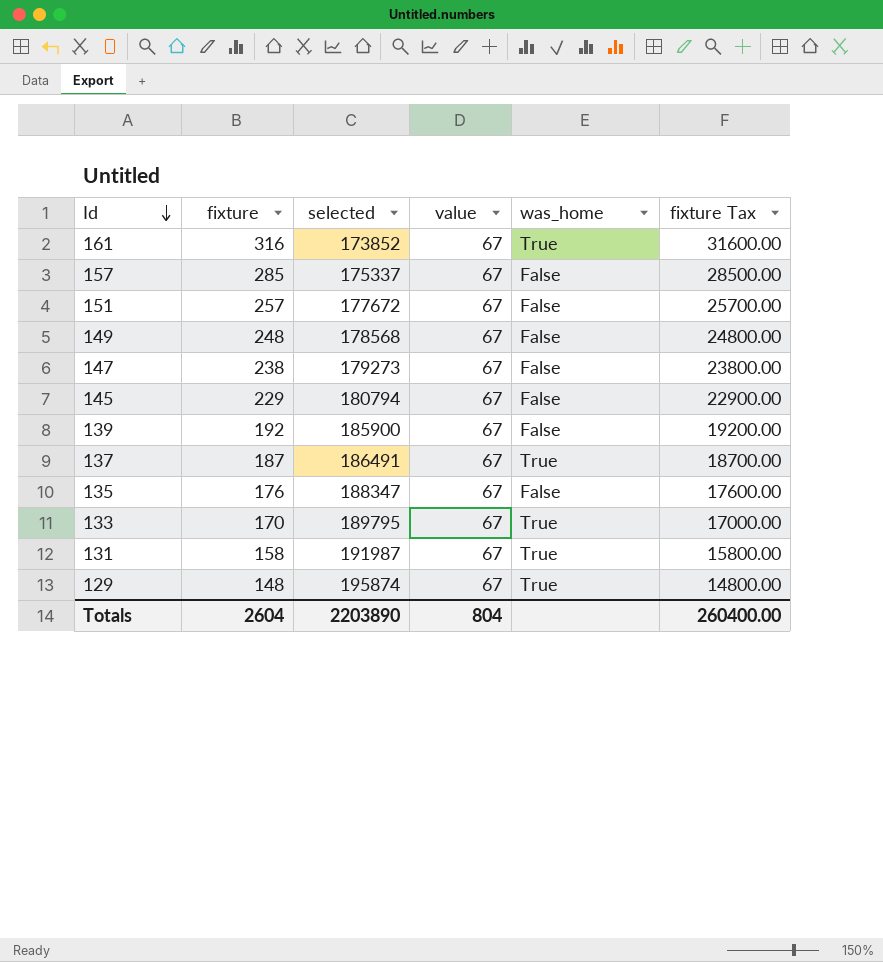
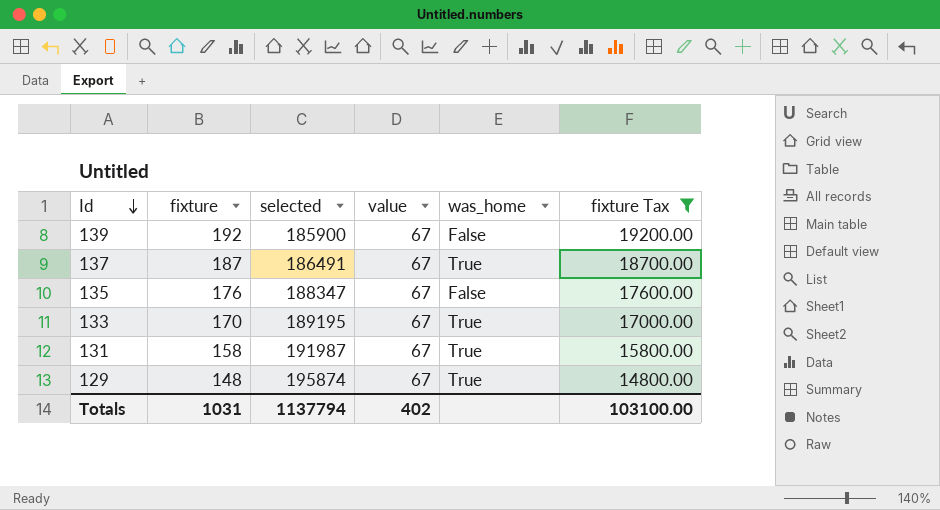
filter: none -> fixture Tax <= 19200.00
133 | selected: 189795 -> 189195
Totals | fixture: 2604 -> 1031
Totals | selected: 2203890 -> 1137794
Totals | value: 804 -> 402
Totals | fixture Tax: 260400.00 -> 103100.00

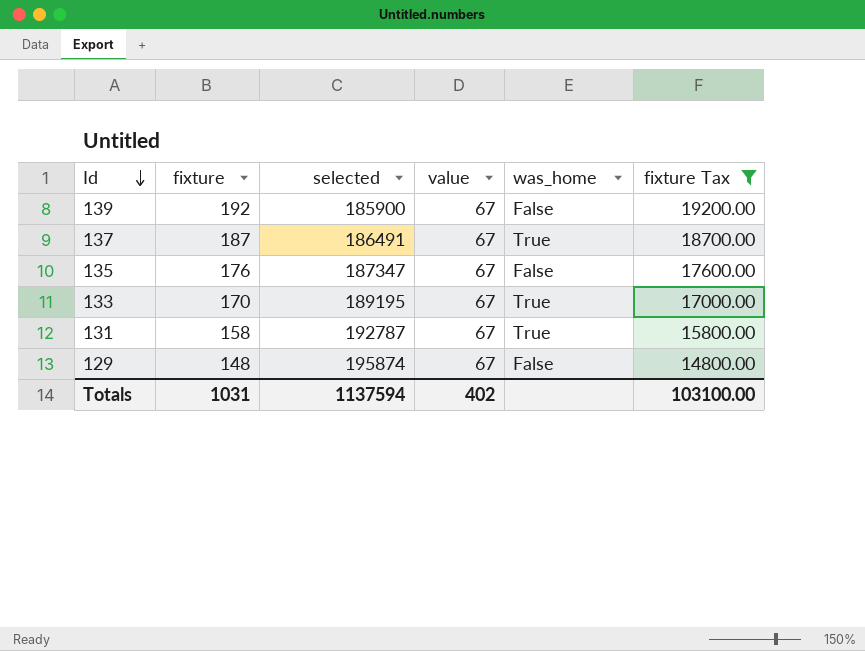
135 | selected: 188347 -> 187347
131 | selected: 191987 -> 192787
129 | was_home: True -> False
Totals | selected: 1137794 -> 1137594

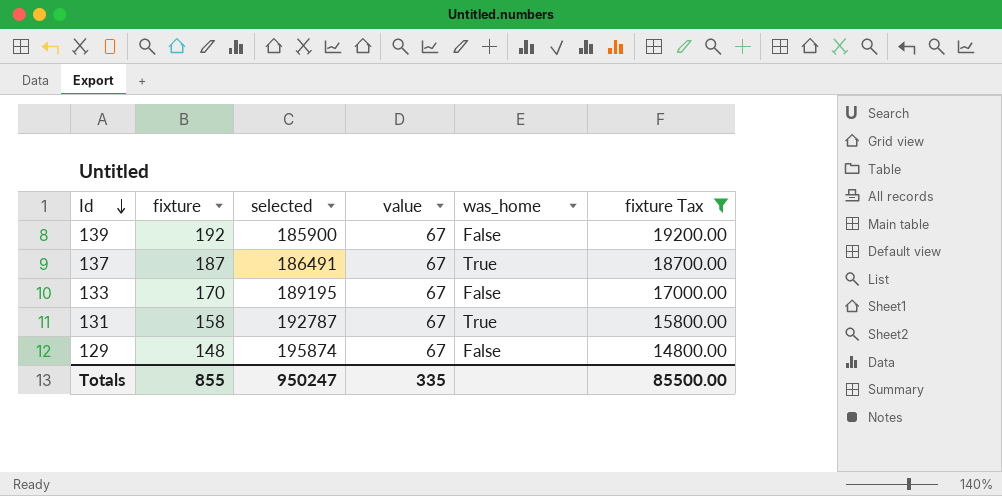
row 135: 176 | 187347 | 67 | False | 17600.00 -> none
133 | was_home: True -> False
Totals | fixture: 1031 -> 855
Totals | selected: 1137594 -> 950247
Totals | value: 402 -> 335
Totals | fixture Tax: 103100.00 -> 85500.00

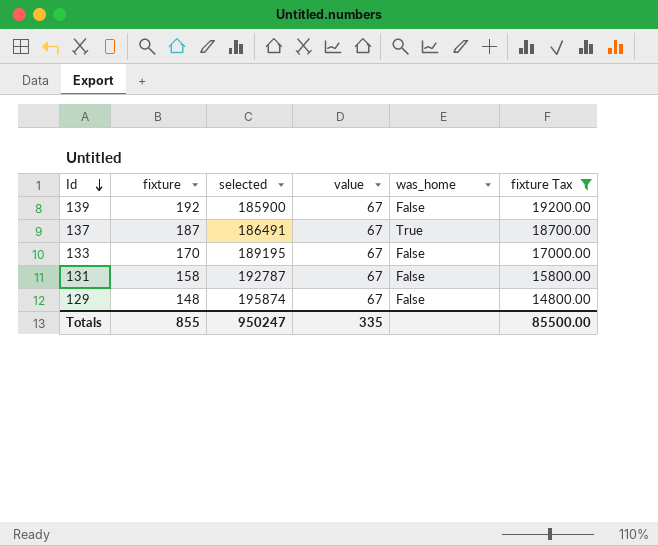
131 | was_home: True -> False

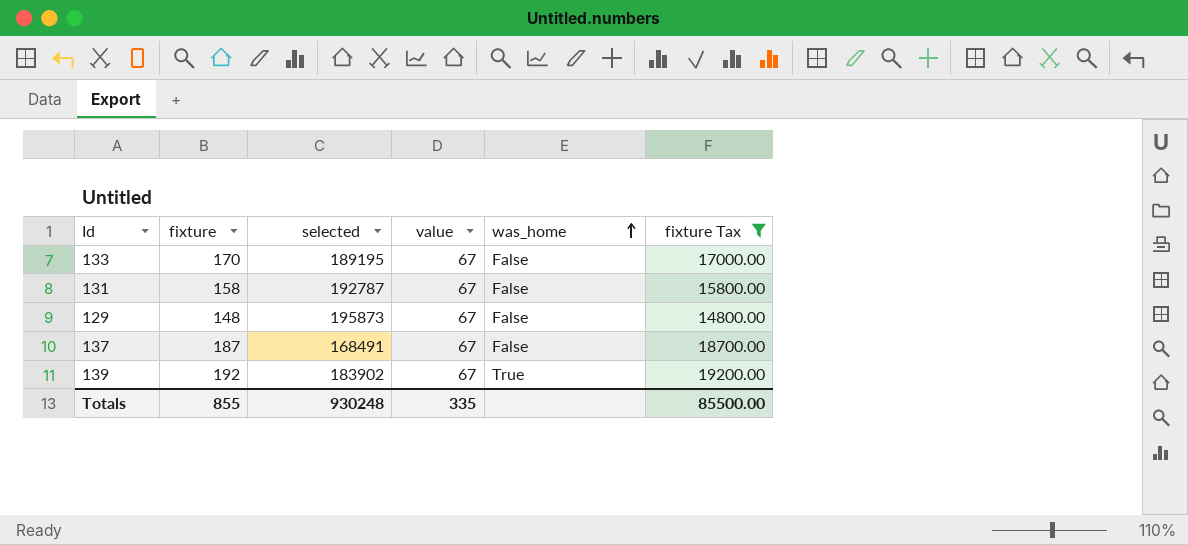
row order: Id descending -> was_home ascending
129 | selected: 195874 -> 195873
137 | selected: 186491 -> 168491
137 | was_home: True -> False
139 | selected: 185900 -> 183902
139 | was_home: False -> True
Totals | selected: 950247 -> 930248

